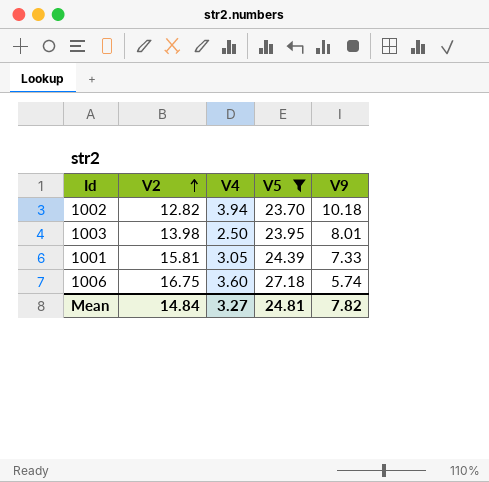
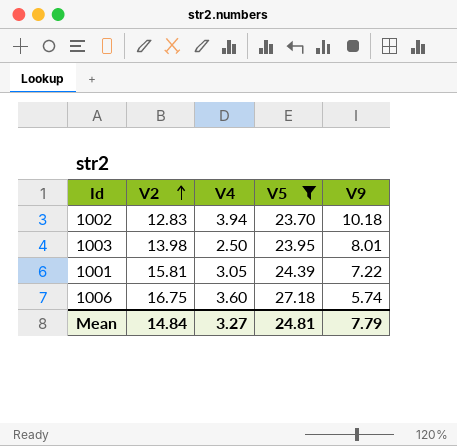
1002 | V2: 12.82 -> 12.83
1001 | V9: 7.33 -> 7.22
Mean | V9: 7.82 -> 7.79

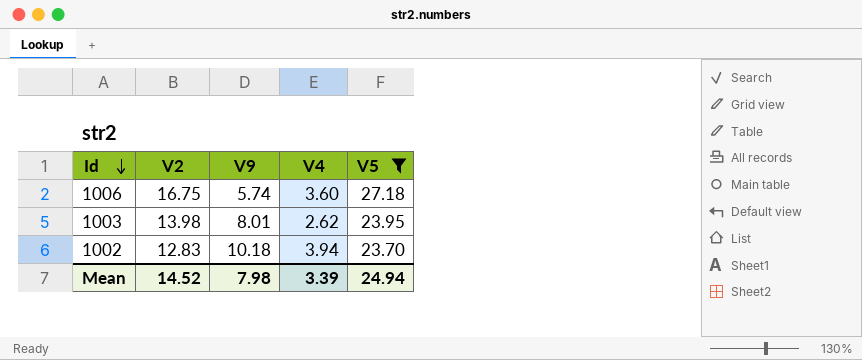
row order: V2 ascending -> Id descending
column V9 | position: 5 -> 3
row 1001: 15.81 | 3.05 | 24.39 | 7.22 -> none
1003 | V4: 2.50 -> 2.62
Mean | V2: 14.84 -> 14.52
Mean | V9: 7.79 -> 7.98
Mean | V4: 3.27 -> 3.39
Mean | V5: 24.81 -> 24.94

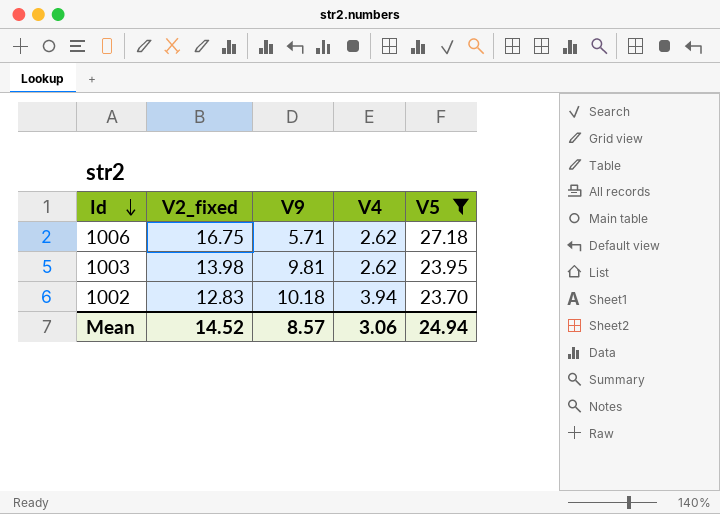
column name: V2 -> V2_fixed
1006 | V9: 5.74 -> 5.71
1006 | V4: 3.60 -> 2.62
1003 | V9: 8.01 -> 9.81
Mean | V9: 7.98 -> 8.57
Mean | V4: 3.39 -> 3.06

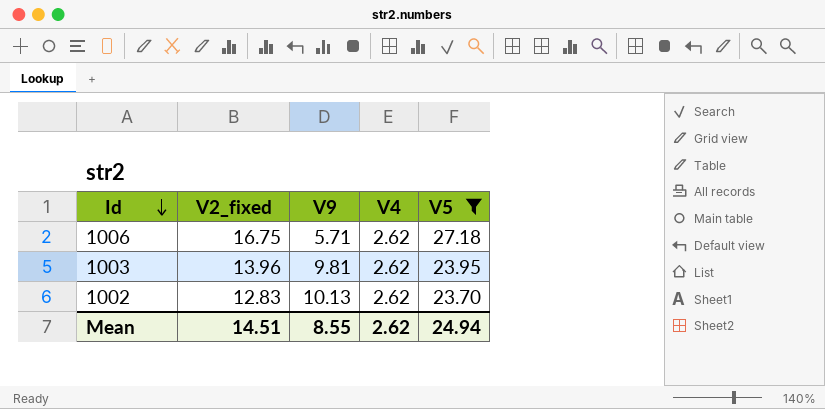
1003 | V2_fixed: 13.98 -> 13.96
1002 | V9: 10.18 -> 10.13
1002 | V4: 3.94 -> 2.62
Mean | V2_fixed: 14.52 -> 14.51
Mean | V9: 8.57 -> 8.55
Mean | V4: 3.06 -> 2.62

